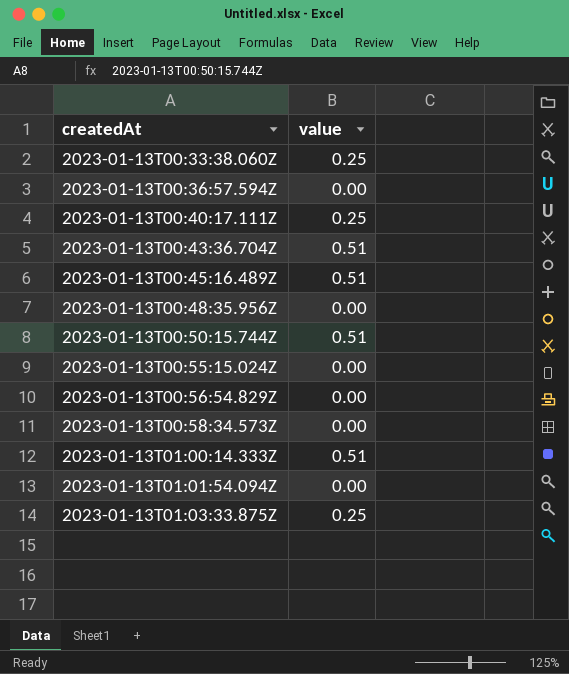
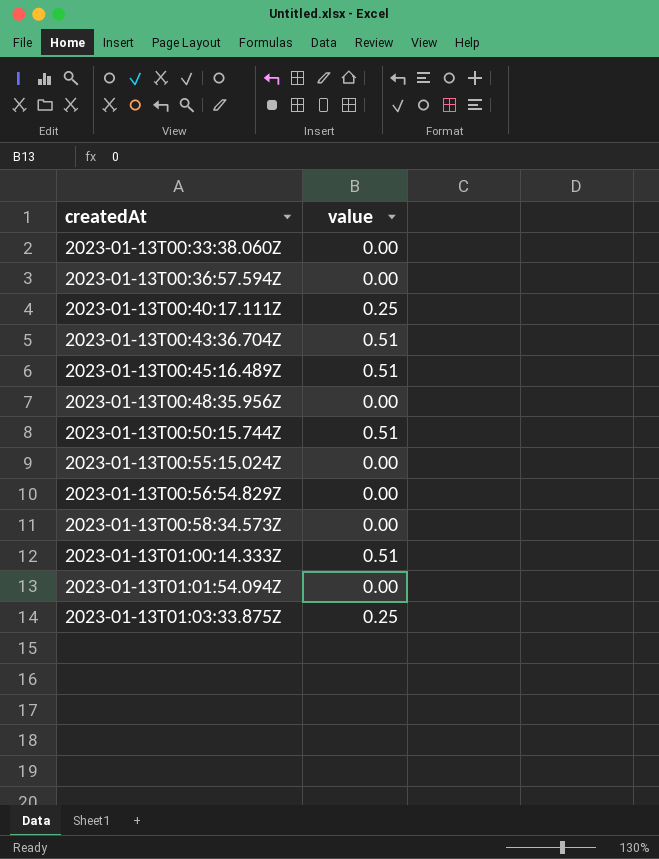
2023-01-13T00:33:38.060Z | value: 0.25 -> 0.00

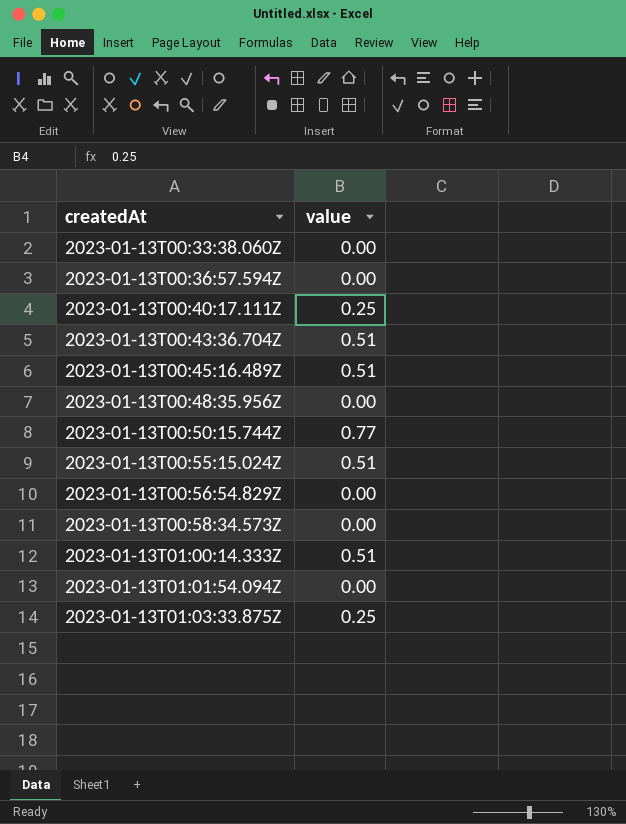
2023-01-13T00:50:15.744Z | value: 0.51 -> 0.77
2023-01-13T00:55:15.024Z | value: 0.00 -> 0.51

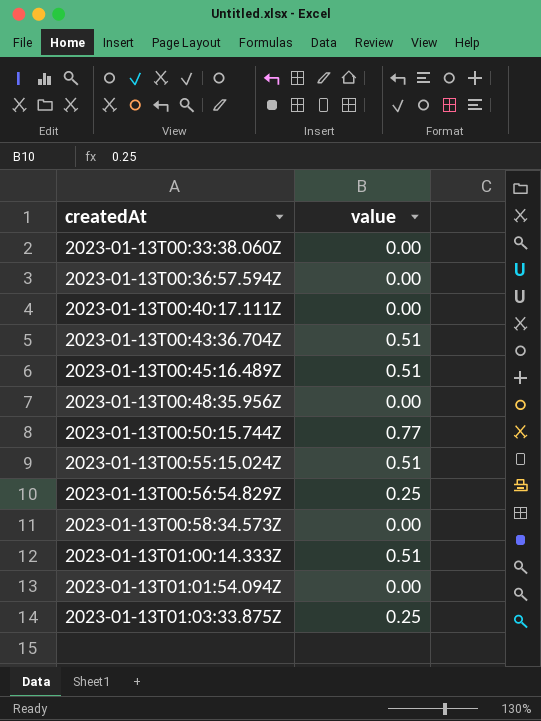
2023-01-13T00:40:17.111Z | value: 0.25 -> 0.00
2023-01-13T00:56:54.829Z | value: 0.00 -> 0.25

